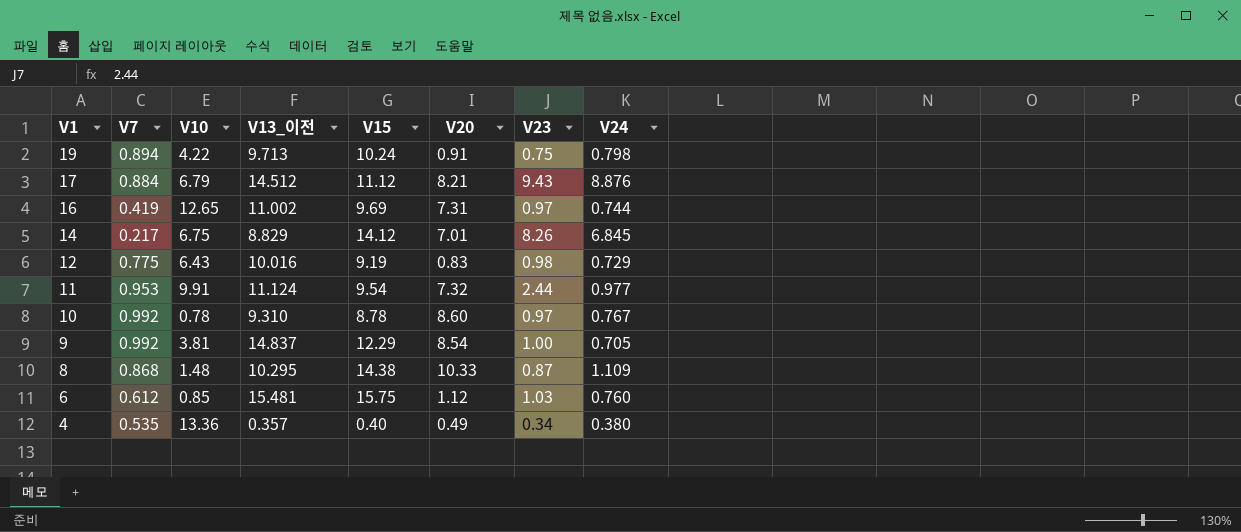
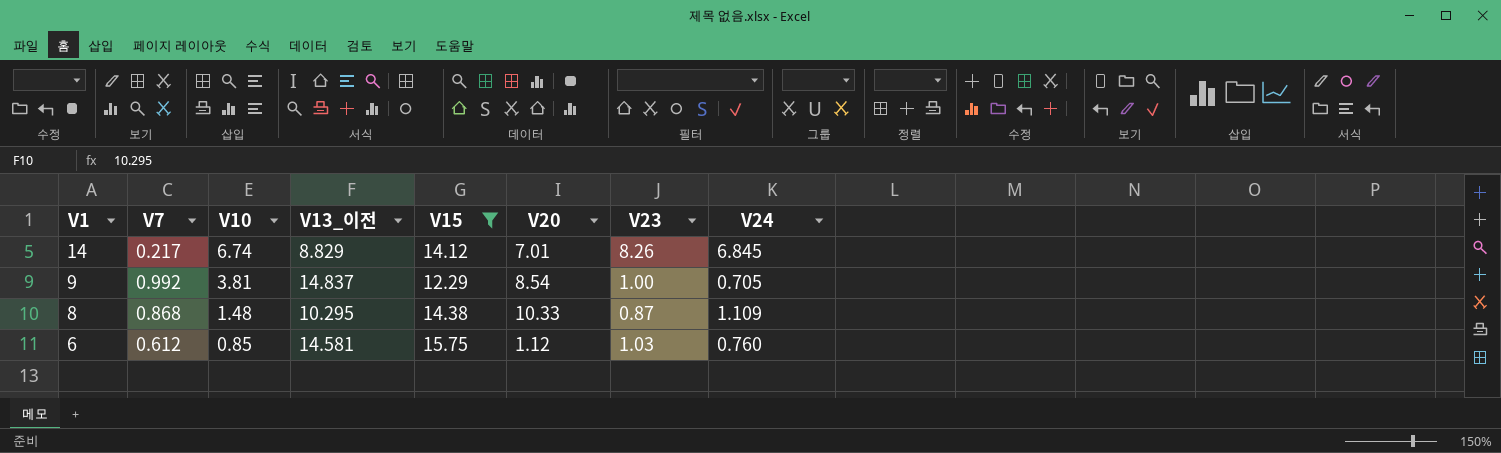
filter: none -> V15 >= 12.29
14 | V10: 6.75 -> 6.74
6 | V13_이전: 15.481 -> 14.581

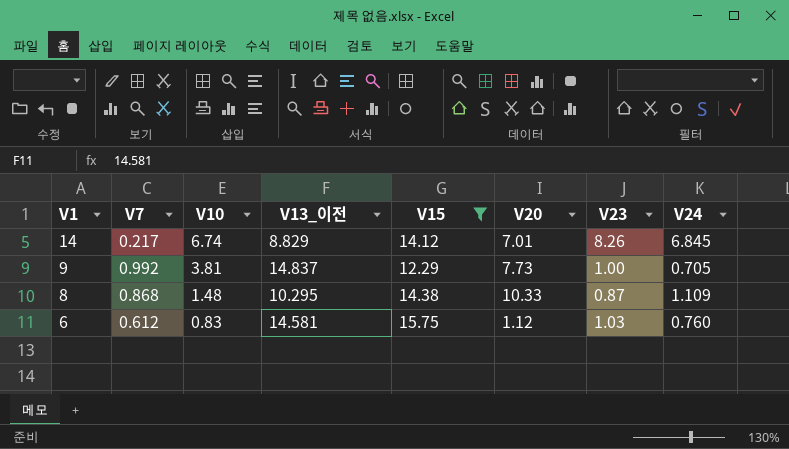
9 | V20: 8.54 -> 7.73
6 | V10: 0.85 -> 0.83

